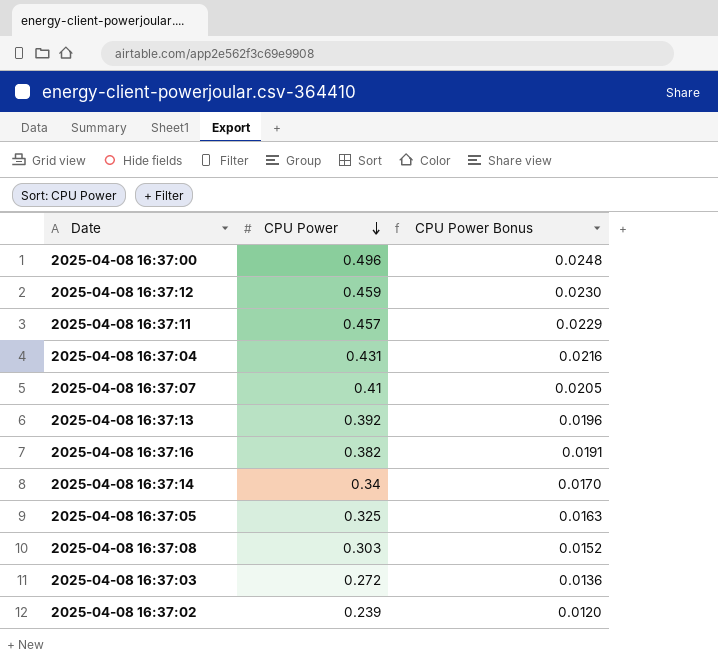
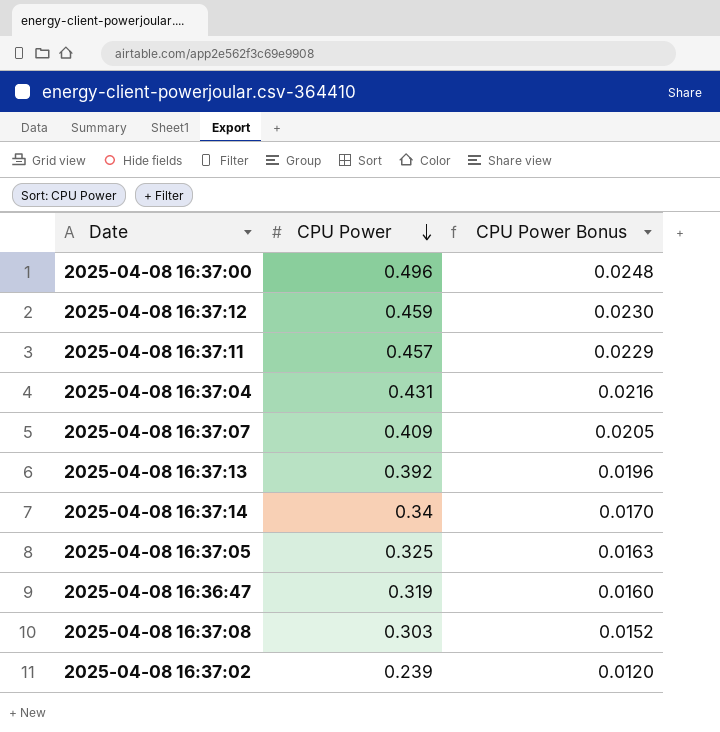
row 2025-04-08 16:37:16: 0.382 | 0.0191 -> none
row 2025-04-08 16:37:03: 0.272 | 0.0136 -> none
2025-04-08 16:37:07 | CPU Power: 0.41 -> 0.409
row 2025-04-08 16:36:47: none -> 0.319 | 0.0160

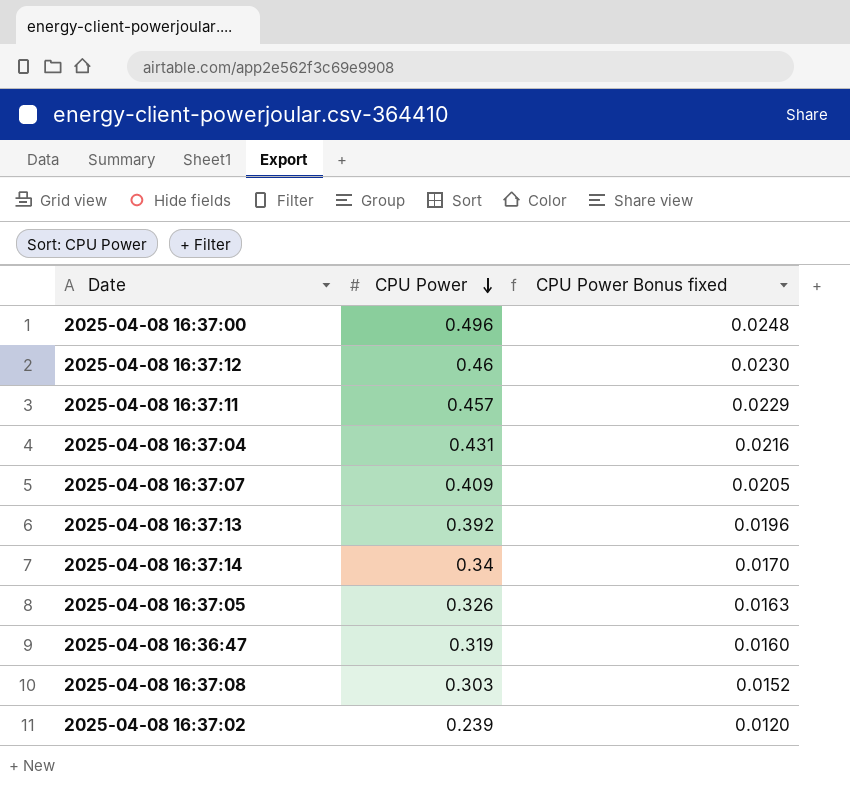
column name: CPU Power Bonus -> CPU Power Bonus fixed
2025-04-08 16:37:12 | CPU Power: 0.459 -> 0.46
2025-04-08 16:37:05 | CPU Power: 0.325 -> 0.326

